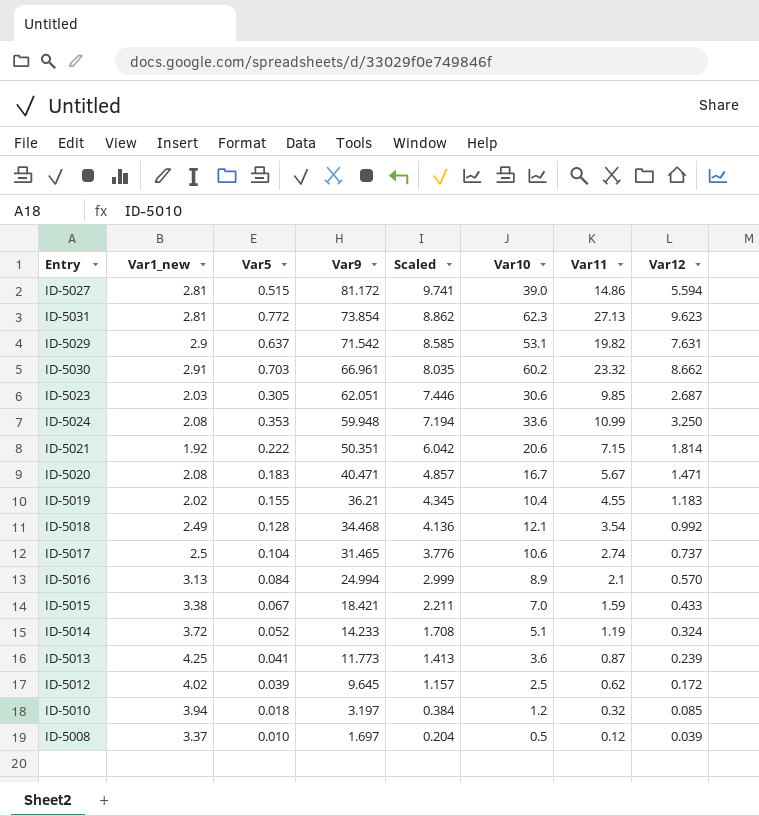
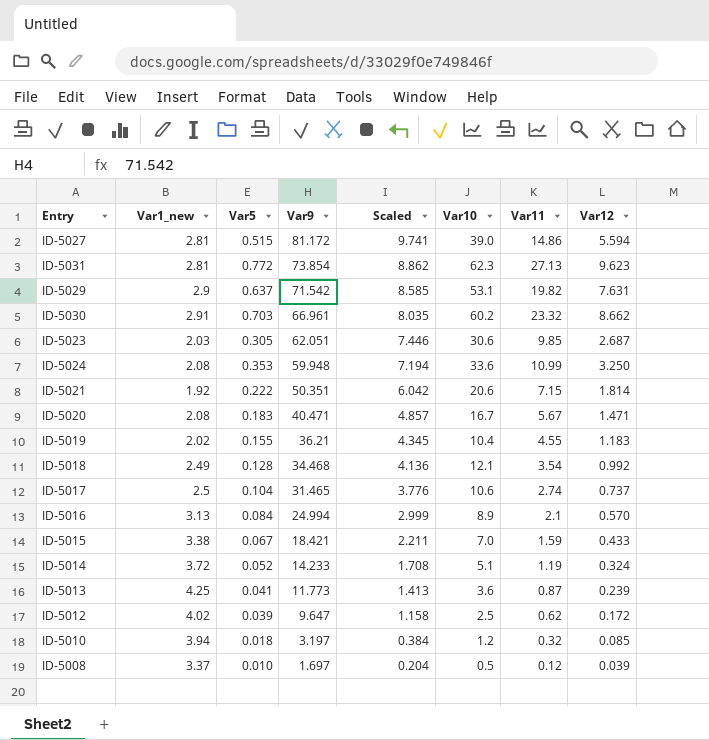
ID-5012 | Var9: 9.645 -> 9.647
ID-5012 | Scaled: 1.157 -> 1.158

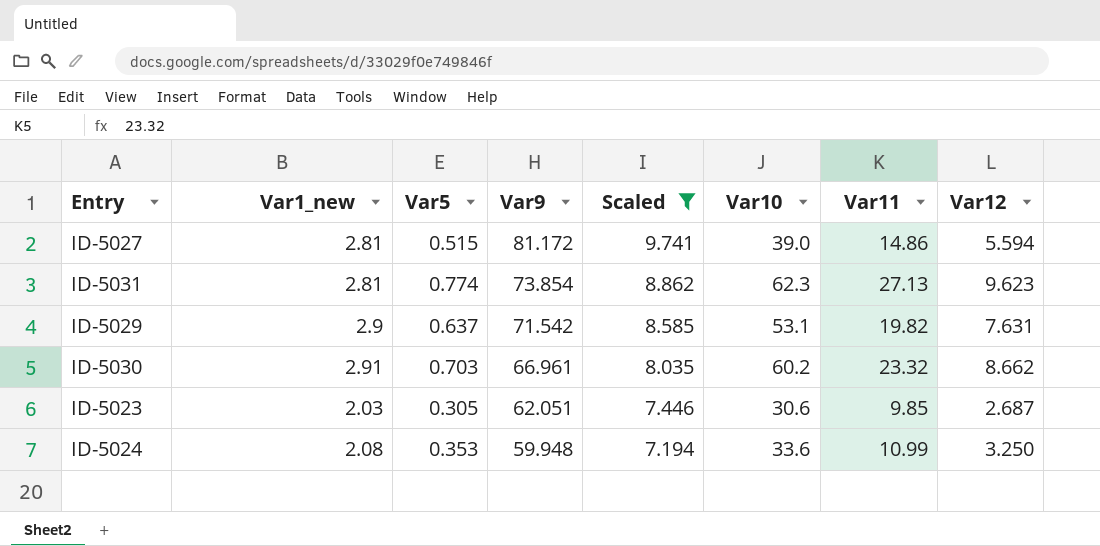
filter: none -> Scaled >= 7.194
ID-5031 | Var5: 0.772 -> 0.774

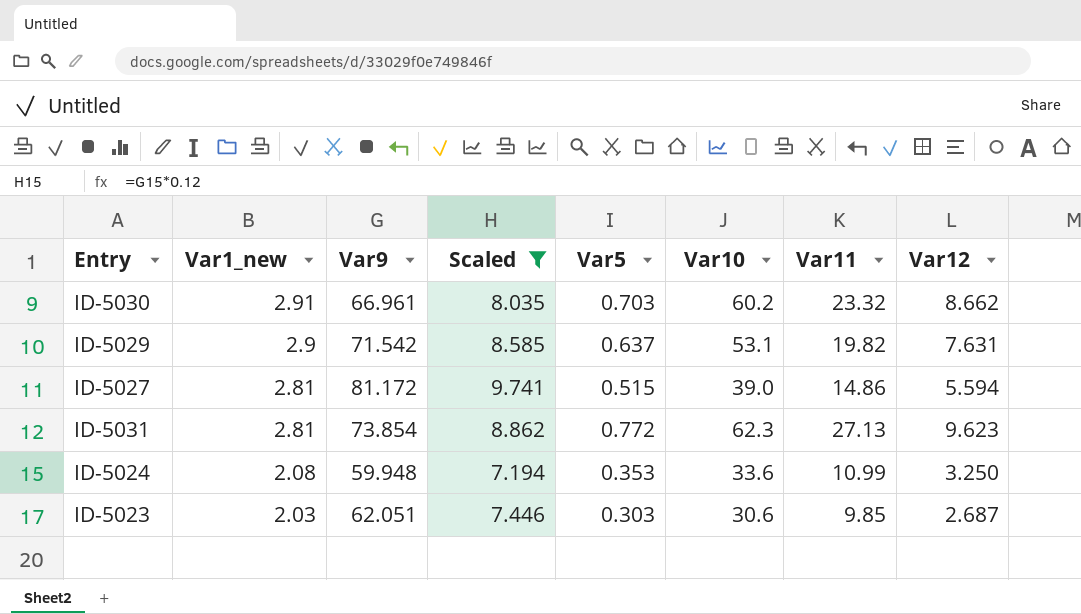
row order: Var9 descending -> Var1_new descending
column Var5 | position: 3 -> 5
ID-5031 | Var5: 0.774 -> 0.772
ID-5023 | Var5: 0.305 -> 0.303

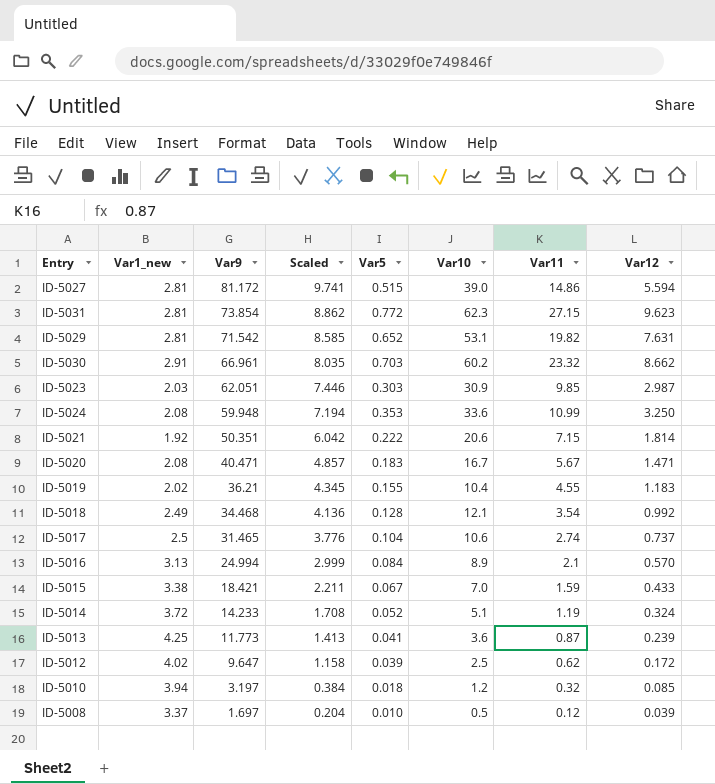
filter: Scaled >= 7.194 -> none
row order: Var1_new descending -> Var9 descending
ID-5031 | Var11: 27.13 -> 27.15
ID-5029 | Var1_new: 2.9 -> 2.81
ID-5029 | Var5: 0.637 -> 0.652
ID-5023 | Var10: 30.6 -> 30.9
ID-5023 | Var12: 2.687 -> 2.987

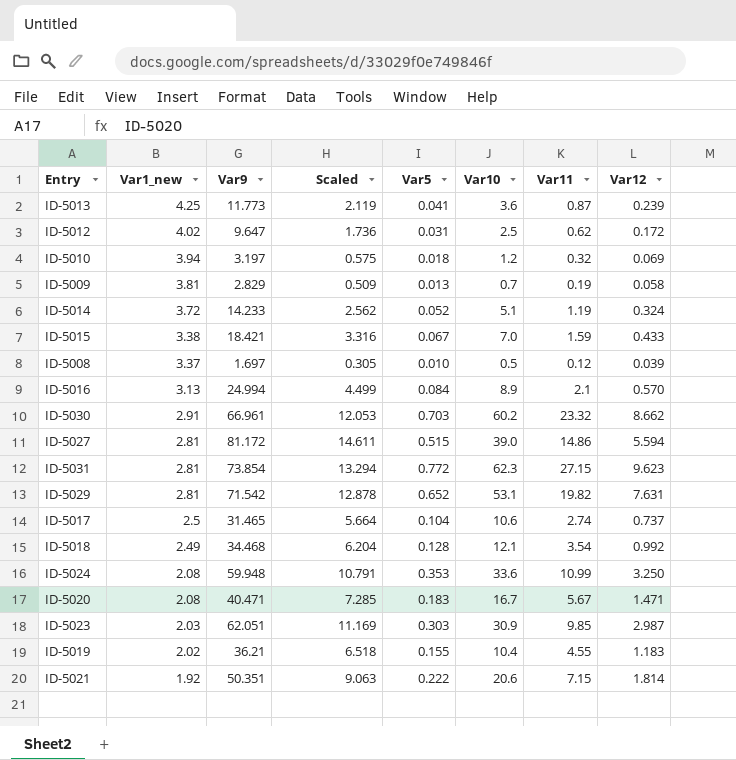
row order: Var9 descending -> Var1_new descending
column Scaled | formula: [Var9] * 0.12 -> [Var9] * 0.18
ID-5012 | Var5: 0.039 -> 0.031
ID-5010 | Var12: 0.085 -> 0.069
row ID-5009: none -> 3.81 | 2.829 | 0.509 | 0.013 | 0.7 | 0.19 | 0.058

